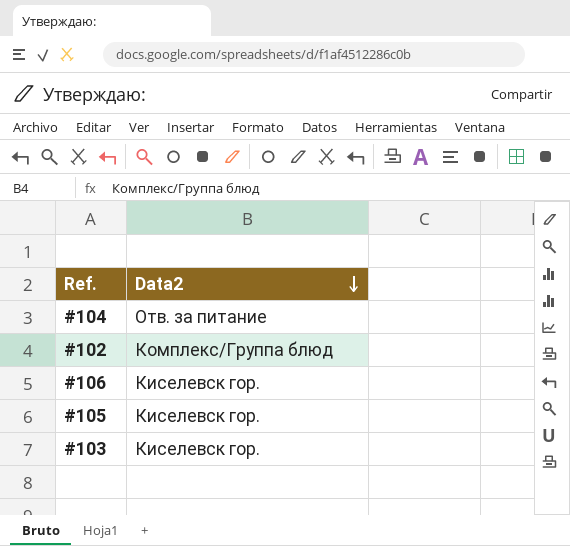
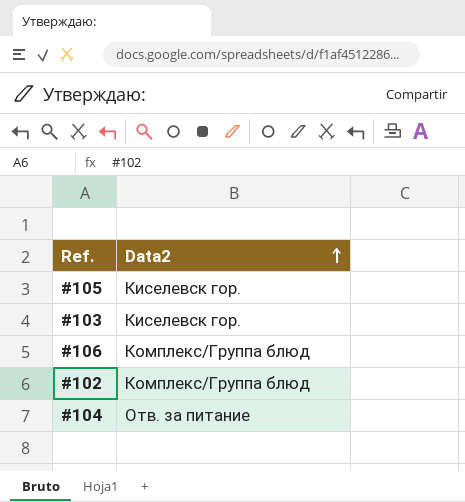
row order: Data2 descending -> Data2 ascending
#106 | Data2: Киселевск гор. -> Комплекс/Группа блюд

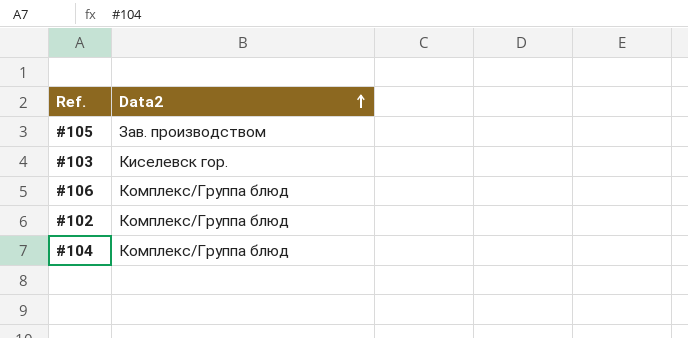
#105 | Data2: Киселевск гор. -> Зав. производством
#104 | Data2: Отв. за питание -> Комплекс/Группа блюд

